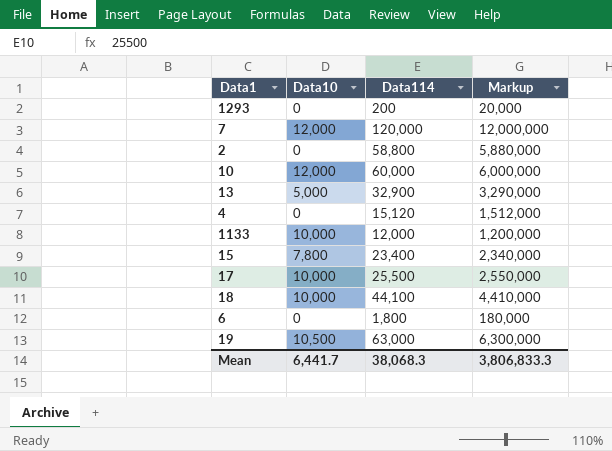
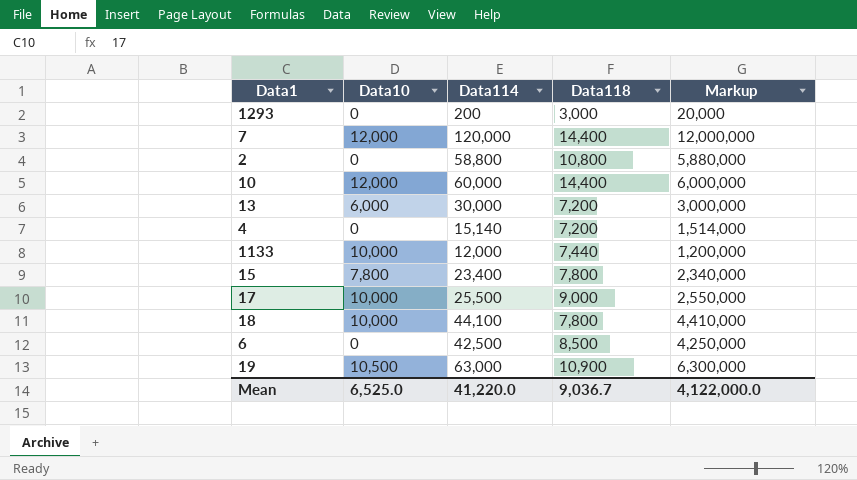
column Data118 | position: none -> 4
13 | Data10: 5,000 -> 6,000
13 | Data114: 32,900 -> 30,000
13 | Markup: 3,290,000 -> 3,000,000
4 | Data114: 15,120 -> 15,140
4 | Markup: 1,512,000 -> 1,514,000
6 | Data114: 1,800 -> 42,500
6 | Markup: 180,000 -> 4,250,000
Mean | Data10: 6,441.7 -> 6,525.0
Mean | Data114: 38,068.3 -> 41,220.0
Mean | Markup: 3,806,833.3 -> 4,122,000.0

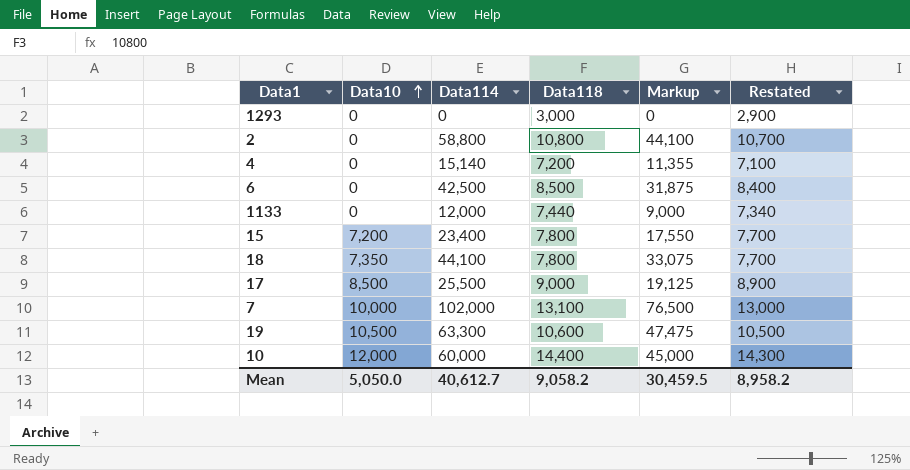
row order: none -> Data10 ascending
column Markup | formula: [Data114] * 100 -> [Data114] * 0.75
column Restated | formula: none -> [Data118] - 100
row 13: 6,000 | 30,000 | 7,200 | 3,000,000 -> none
1293 | Data114: 200 -> 0
1133 | Data10: 10,000 -> 0
15 | Data10: 7,800 -> 7,200
18 | Data10: 10,000 -> 7,350
17 | Data10: 10,000 -> 8,500
7 | Data10: 12,000 -> 10,000
7 | Data114: 120,000 -> 102,000
7 | Data118: 14,400 -> 13,100
19 | Data114: 63,000 -> 63,300
19 | Data118: 10,900 -> 10,600
Mean | Data10: 6,525.0 -> 5,050.0
Mean | Data114: 41,220.0 -> 40,612.7
Mean | Data118: 9,036.7 -> 9,058.2
Mean | Markup: 4,122,000.0 -> 30,459.5

